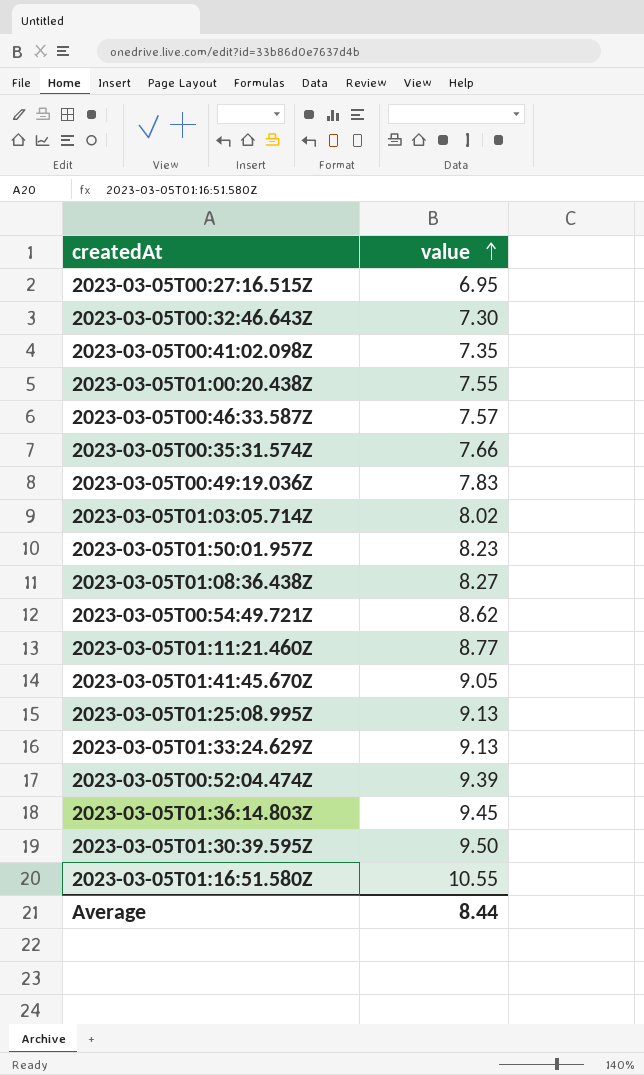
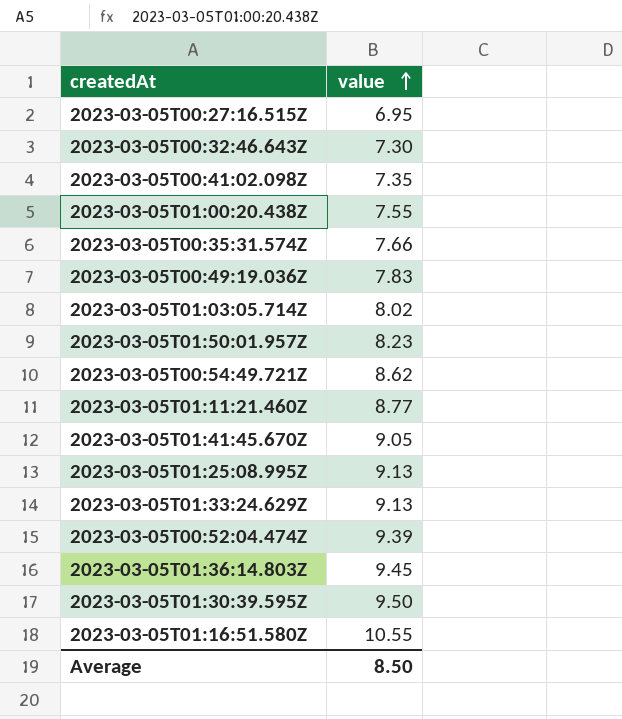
row 2023-03-05T00:46:33.587Z: 7.57 -> none
row 2023-03-05T01:08:36.438Z: 8.27 -> none
Average | value: 8.44 -> 8.50

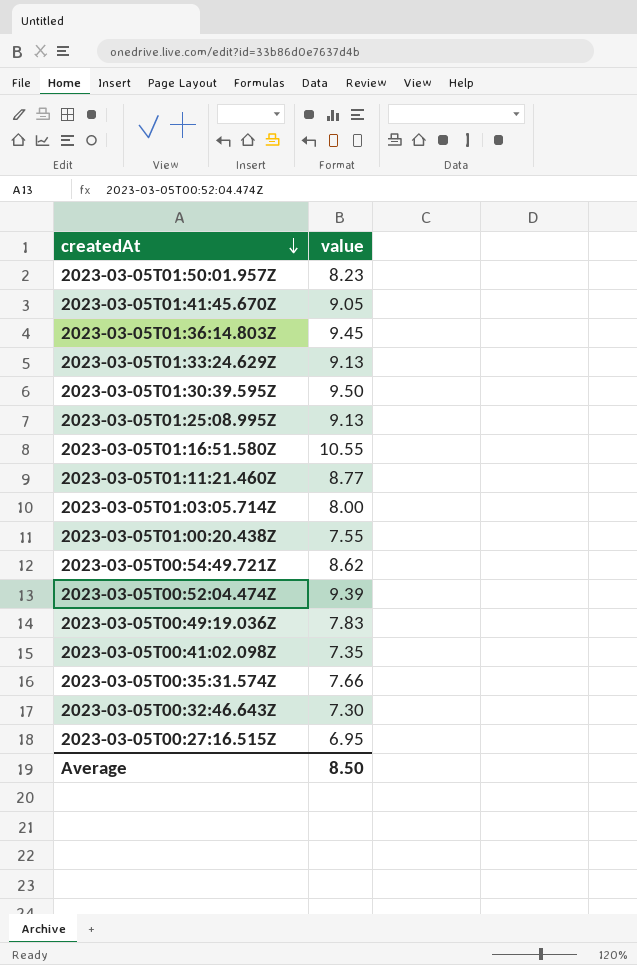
row order: value ascending -> createdAt descending
2023-03-05T01:03:05.714Z | value: 8.02 -> 8.00

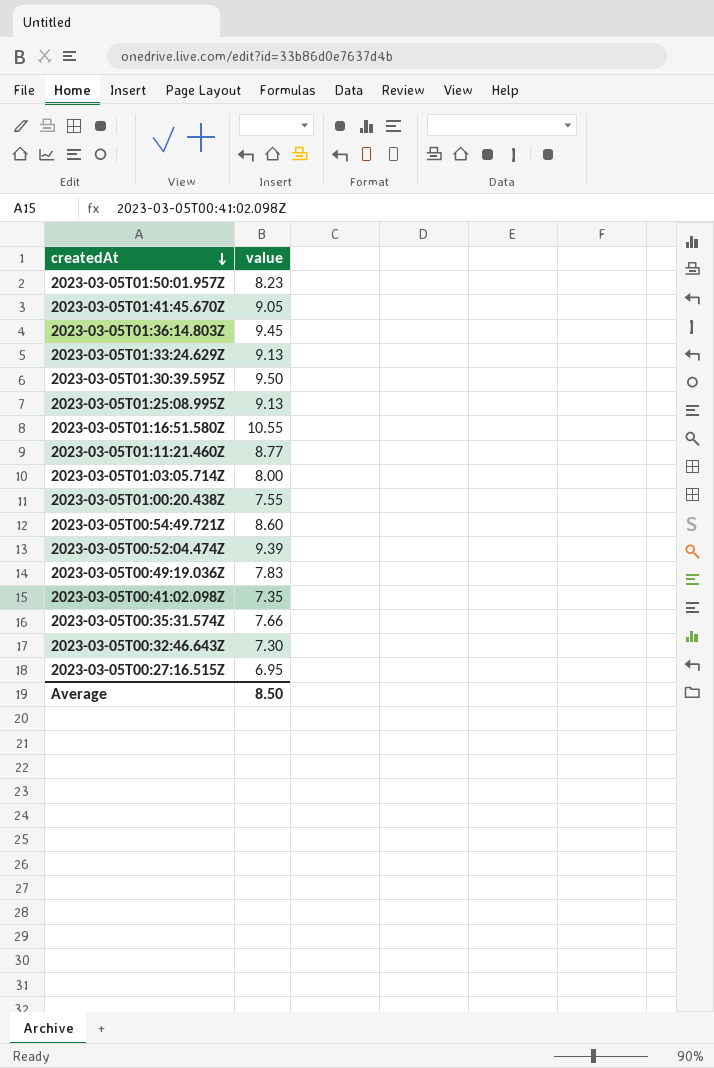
2023-03-05T00:54:49.721Z | value: 8.62 -> 8.60

